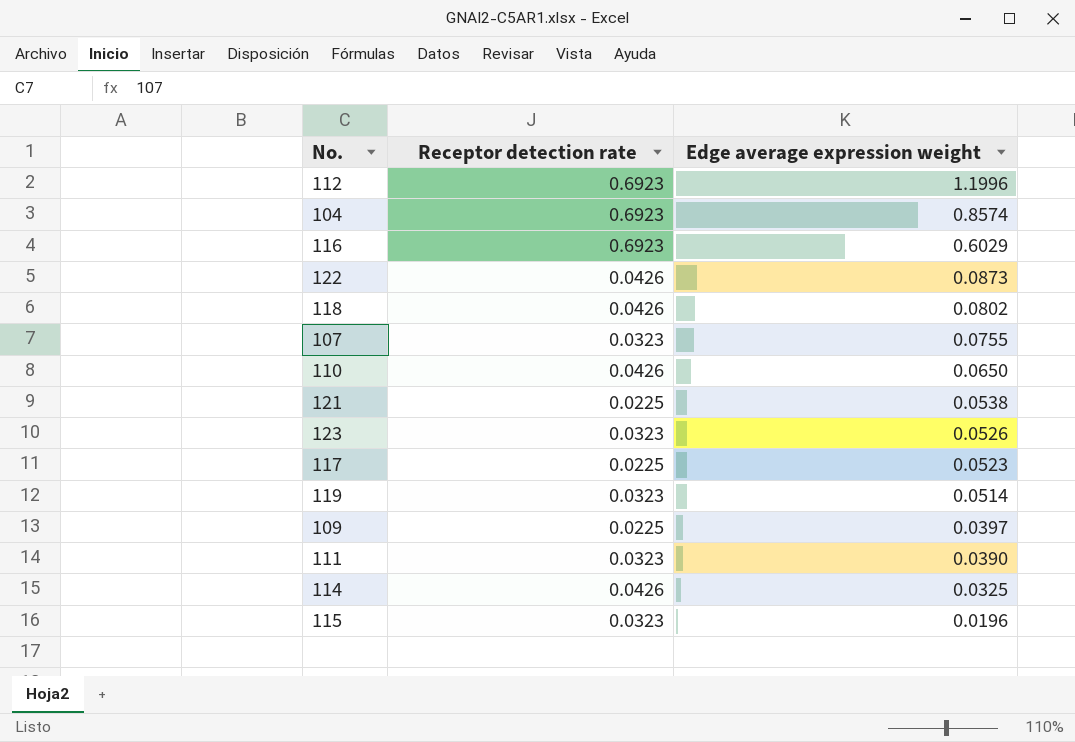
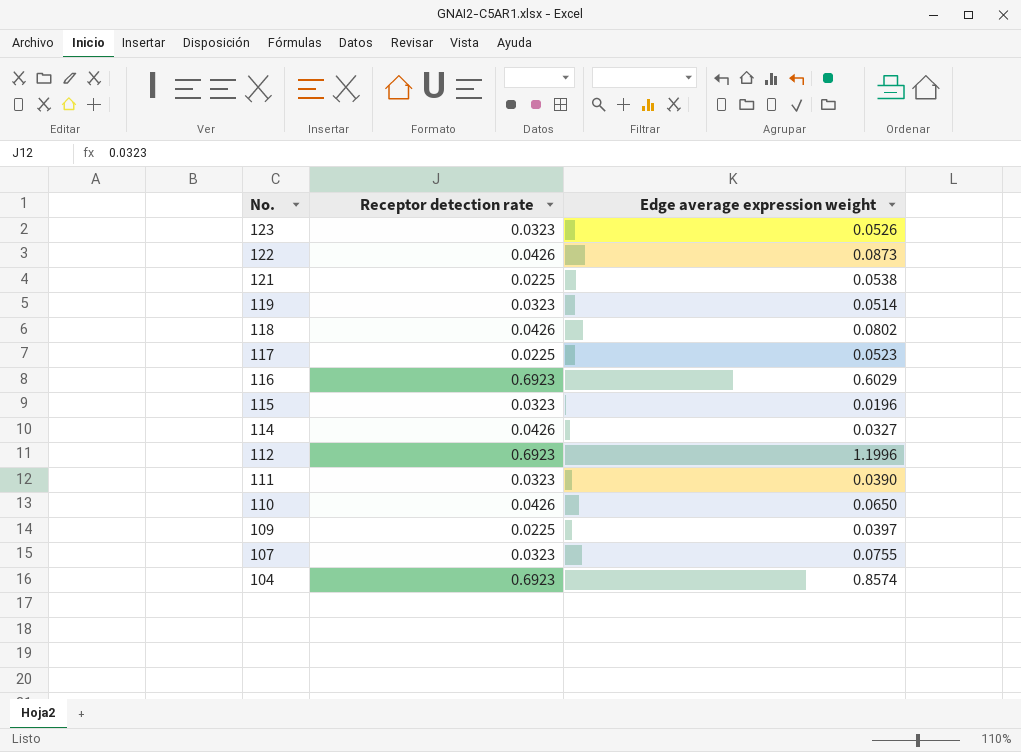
row order: Edge average expression weight descending -> No. descending
114 | Edge average expression weight: 0.0325 -> 0.0327

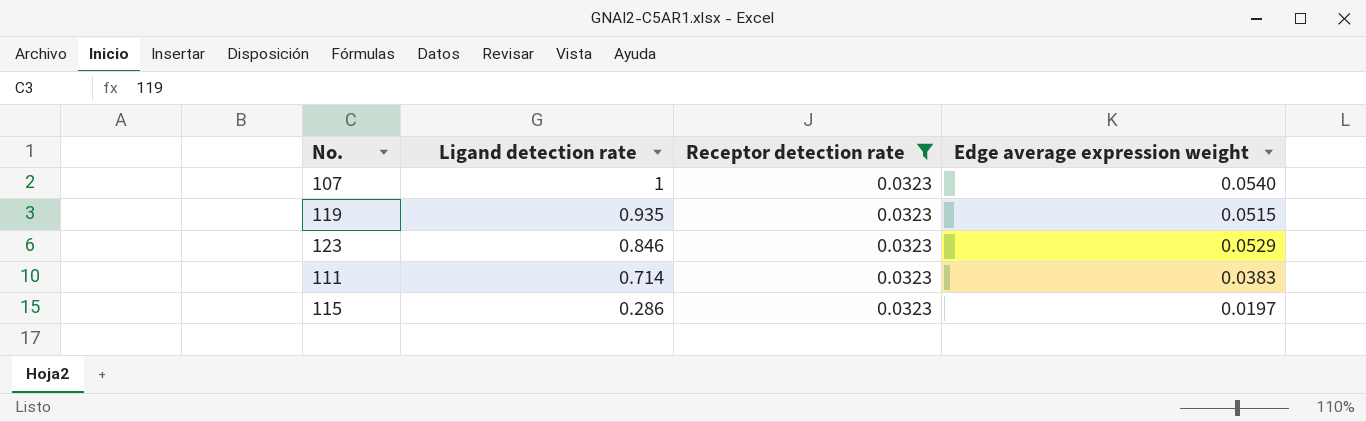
filter: none -> Receptor detection rate = 0.0323
row order: No. descending -> Ligand detection rate descending
column Ligand detection rate | position: none -> 2
107 | Edge average expression weight: 0.0755 -> 0.0540
119 | Edge average expression weight: 0.0514 -> 0.0515
123 | Edge average expression weight: 0.0526 -> 0.0529
111 | Edge average expression weight: 0.0390 -> 0.0383
115 | Edge average expression weight: 0.0196 -> 0.0197

